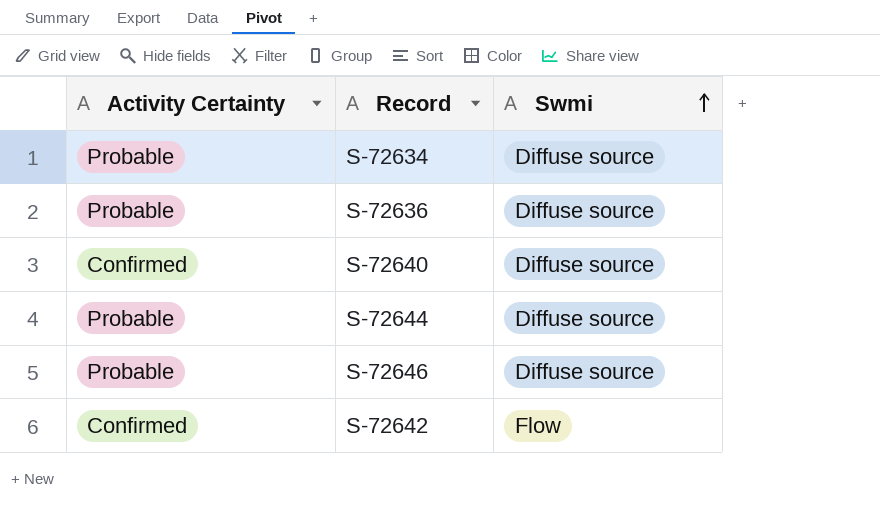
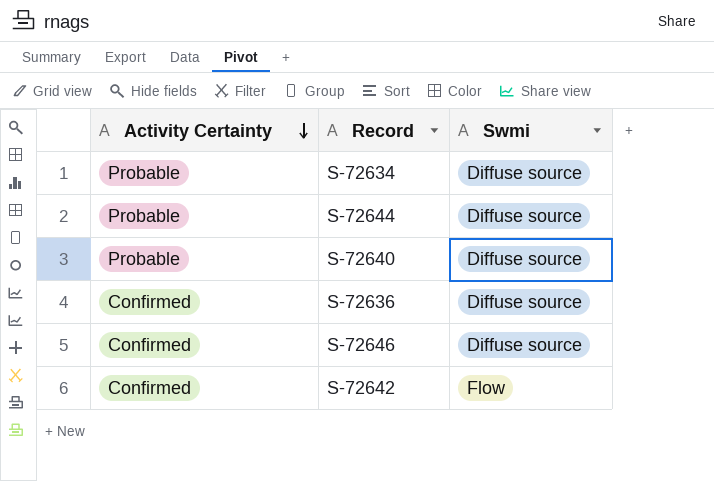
row order: Swmi ascending -> Activity Certainty descending
S-72640 | Activity Certainty: Confirmed -> Probable
S-72636 | Activity Certainty: Probable -> Confirmed
S-72646 | Activity Certainty: Probable -> Confirmed

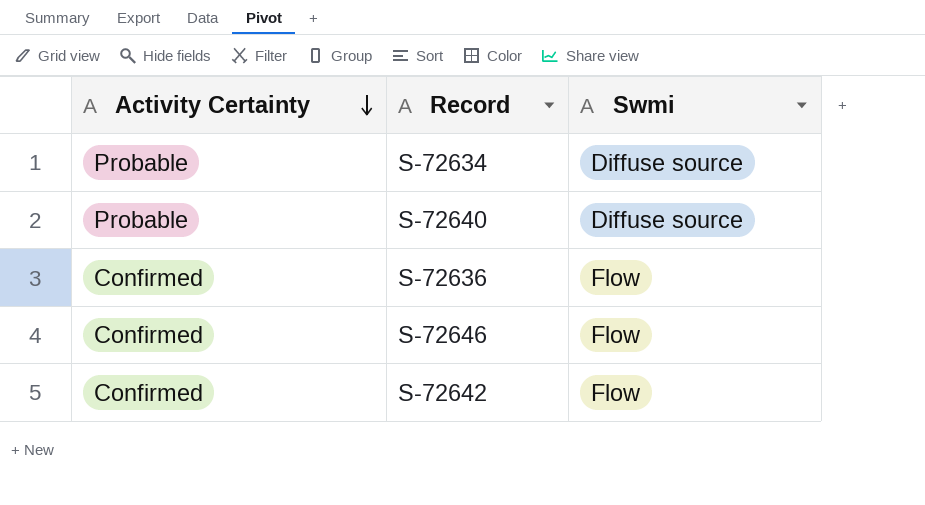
row S-72644: Probable | Diffuse source -> none
S-72636 | Swmi: Diffuse source -> Flow
S-72646 | Swmi: Diffuse source -> Flow

